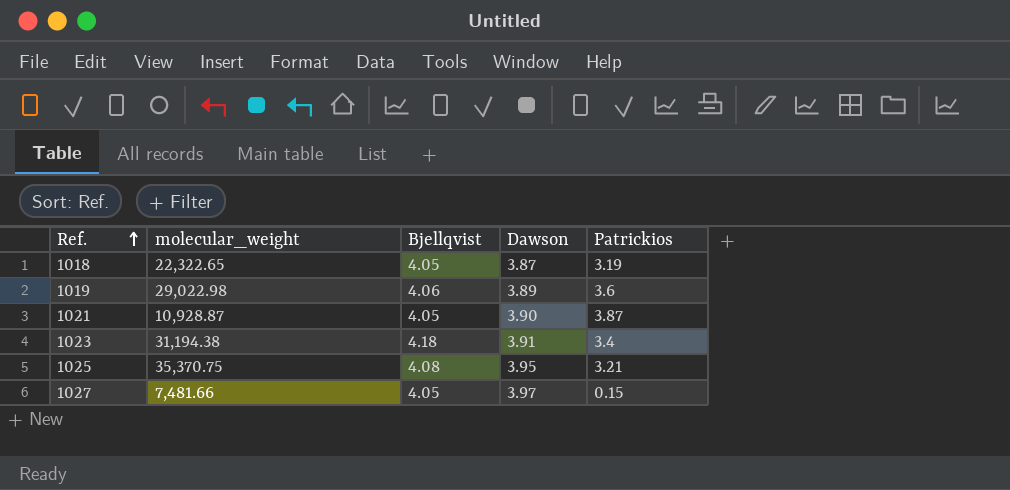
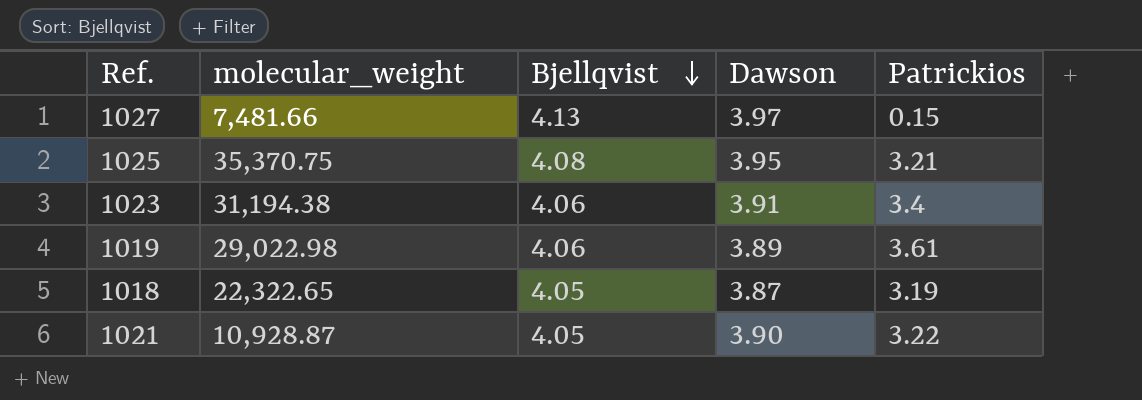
row order: Ref. ascending -> Bjellqvist descending
1027 | Bjellqvist: 4.05 -> 4.13
1023 | Bjellqvist: 4.18 -> 4.06
1019 | Patrickios: 3.6 -> 3.61
1021 | Patrickios: 3.87 -> 3.22

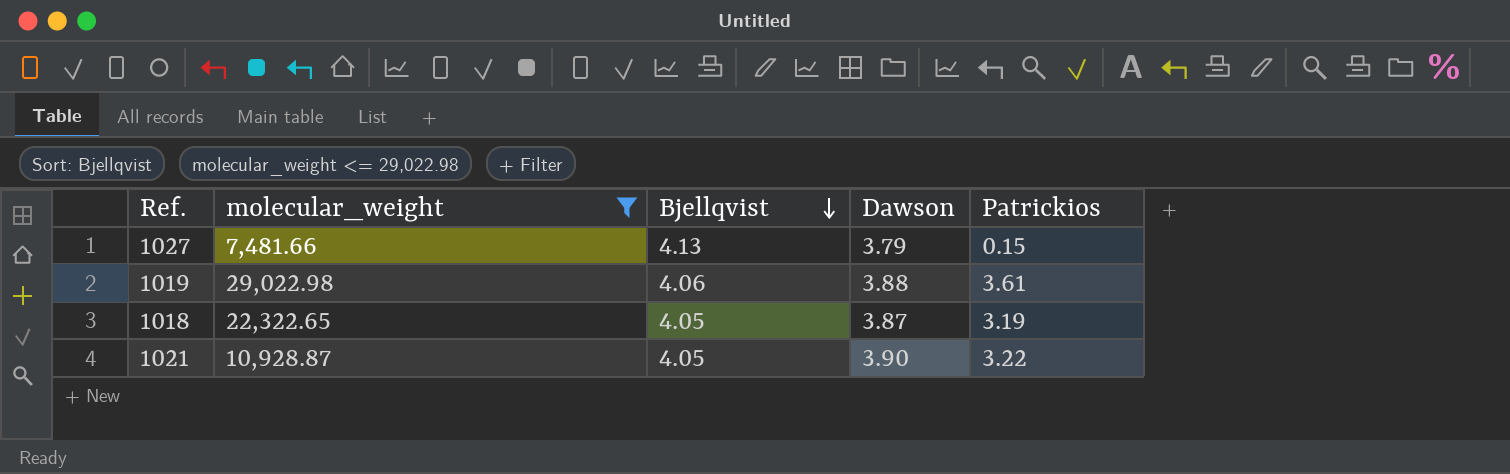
filter: none -> molecular_weight <= 29,022.98
1027 | Dawson: 3.97 -> 3.79
1019 | Dawson: 3.89 -> 3.88

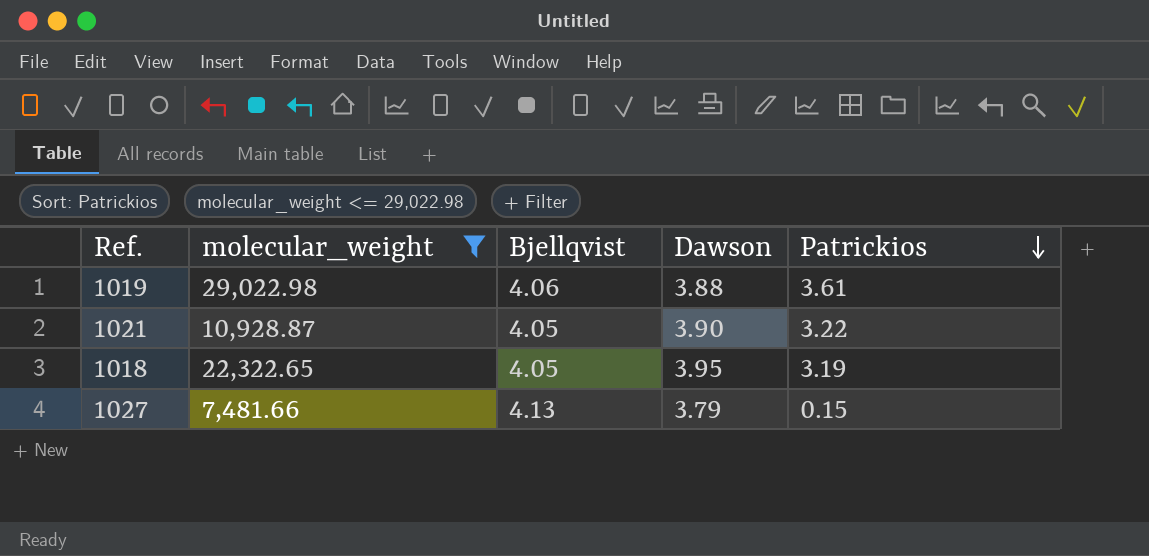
row order: Bjellqvist descending -> Patrickios descending
1018 | Dawson: 3.87 -> 3.95

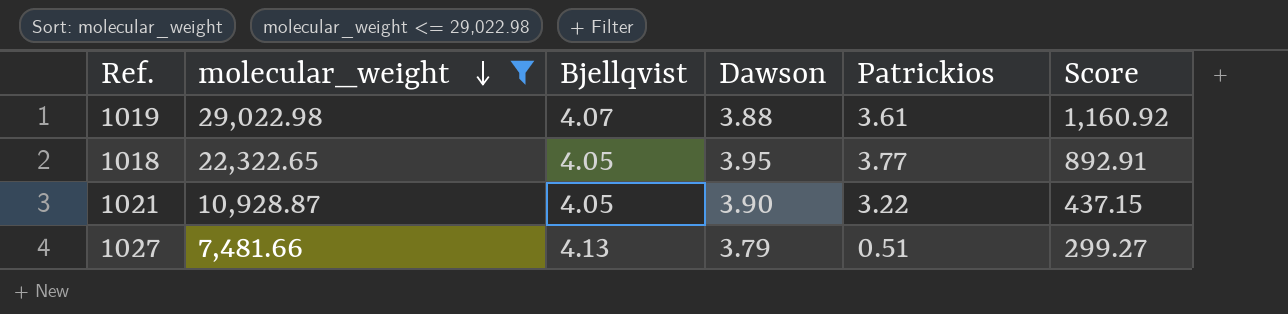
row order: Patrickios descending -> molecular_weight descending
column Score | formula: none -> [molecular_weight] * 0.04
1019 | Bjellqvist: 4.06 -> 4.07
1018 | Patrickios: 3.19 -> 3.77
1027 | Patrickios: 0.15 -> 0.51

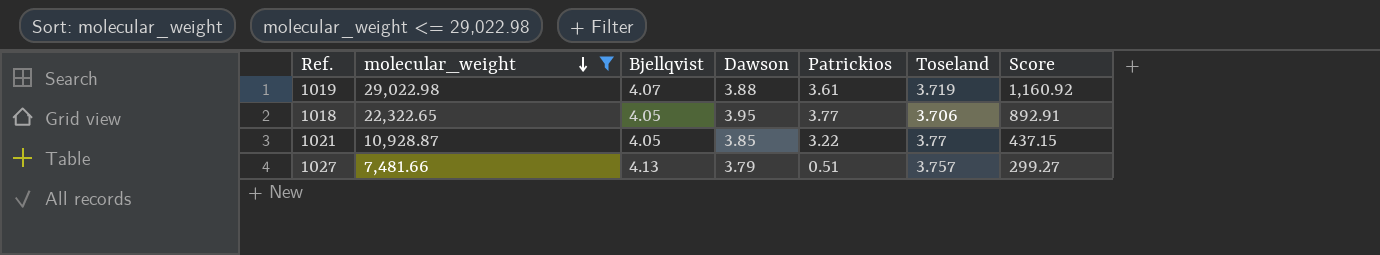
column Toseland | position: none -> 6
1021 | Dawson: 3.90 -> 3.85

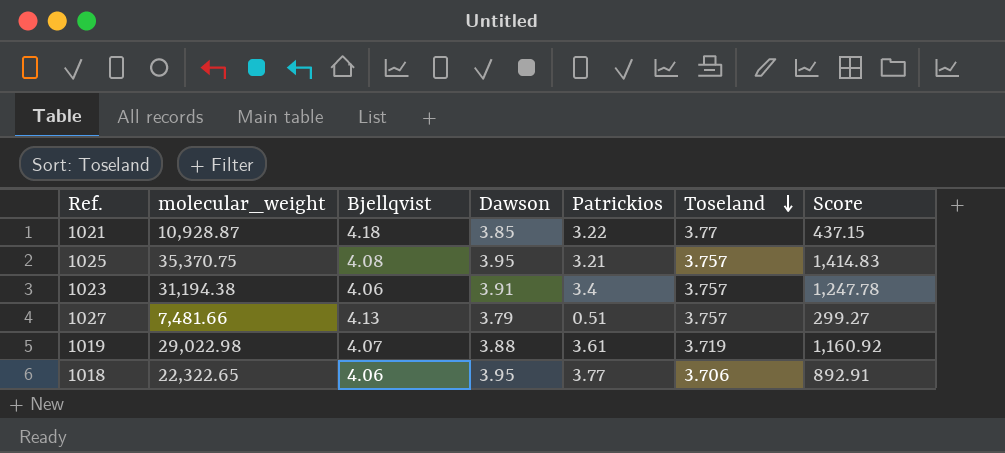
filter: molecular_weight <= 29,022.98 -> none
row order: molecular_weight descending -> Toseland descending
1021 | Bjellqvist: 4.05 -> 4.18
1018 | Bjellqvist: 4.05 -> 4.06

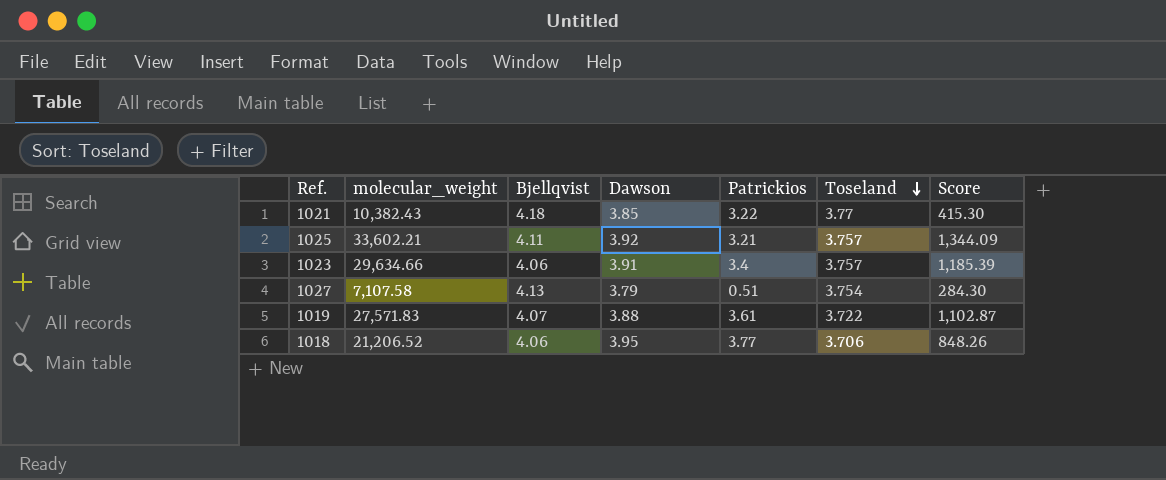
1021 | molecular_weight: 10,928.87 -> 10,382.43
1021 | Score: 437.15 -> 415.30
1025 | molecular_weight: 35,370.75 -> 33,602.21
1025 | Bjellqvist: 4.08 -> 4.11
1025 | Dawson: 3.95 -> 3.92
1025 | Score: 1,414.83 -> 1,344.09
1023 | molecular_weight: 31,194.38 -> 29,634.66
1023 | Score: 1,247.78 -> 1,185.39
1027 | molecular_weight: 7,481.66 -> 7,107.58
1027 | Toseland: 3.757 -> 3.754
1027 | Score: 299.27 -> 284.30
1019 | molecular_weight: 29,022.98 -> 27,571.83
1019 | Toseland: 3.719 -> 3.722
1019 | Score: 1,160.92 -> 1,102.87
1018 | molecular_weight: 22,322.65 -> 21,206.52
1018 | Score: 892.91 -> 848.26

